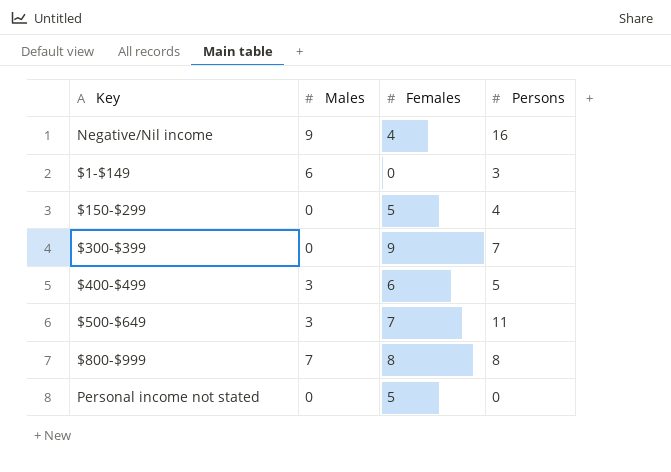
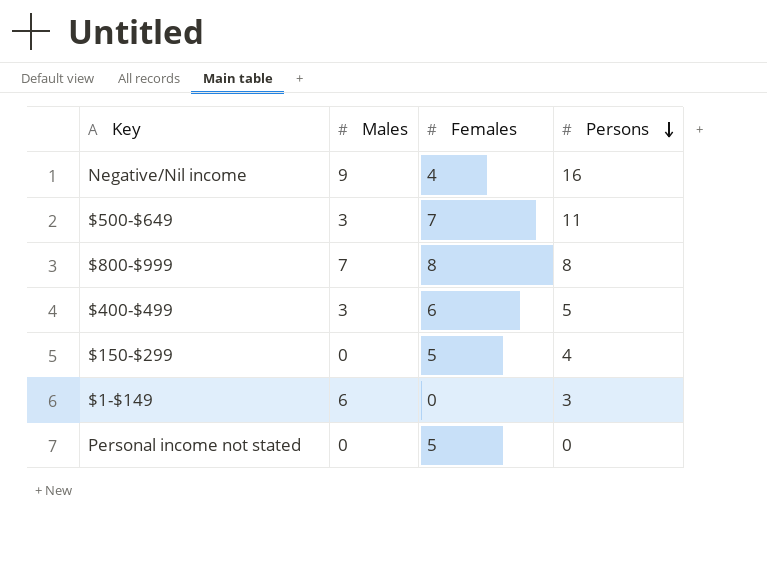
row order: none -> Persons descending
row $300-$399: 0 | 9 | 7 -> none

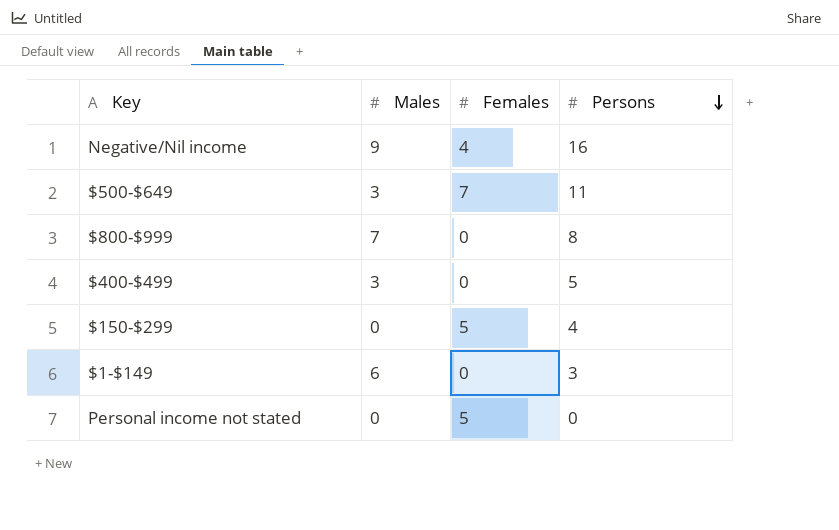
$800-$999 | Females: 8 -> 0
$400-$499 | Females: 6 -> 0

